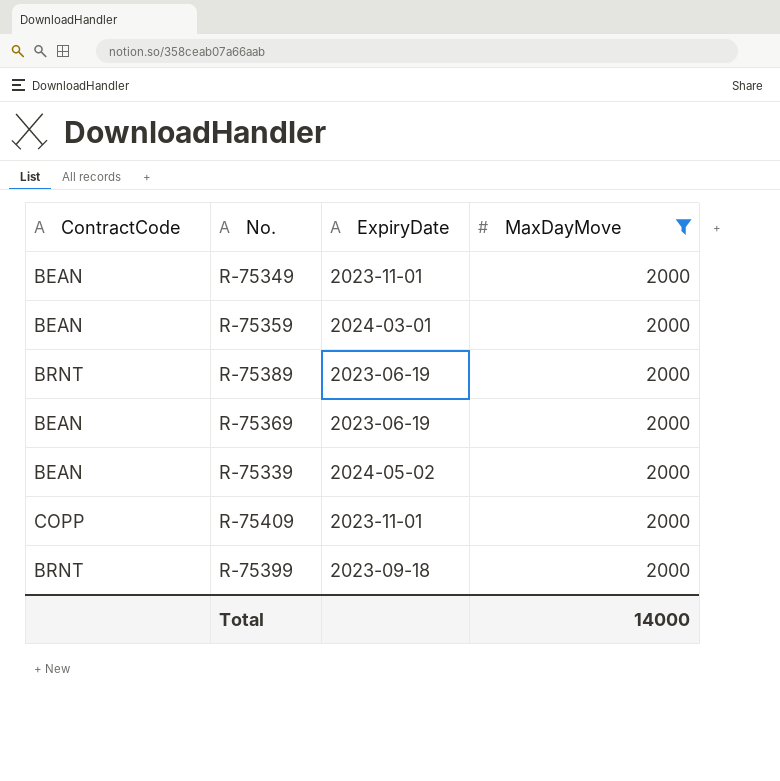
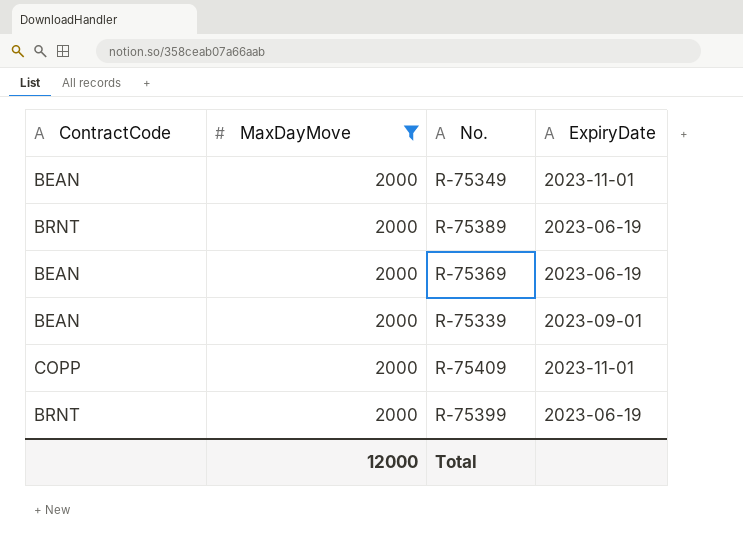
column MaxDayMove | position: 4 -> 2
row R-75359: BEAN | 2024-03-01 | 2000 -> none
R-75339 | ExpiryDate: 2024-05-02 -> 2023-09-01
R-75399 | ExpiryDate: 2023-09-18 -> 2023-06-19
Total | MaxDayMove: 14000 -> 12000

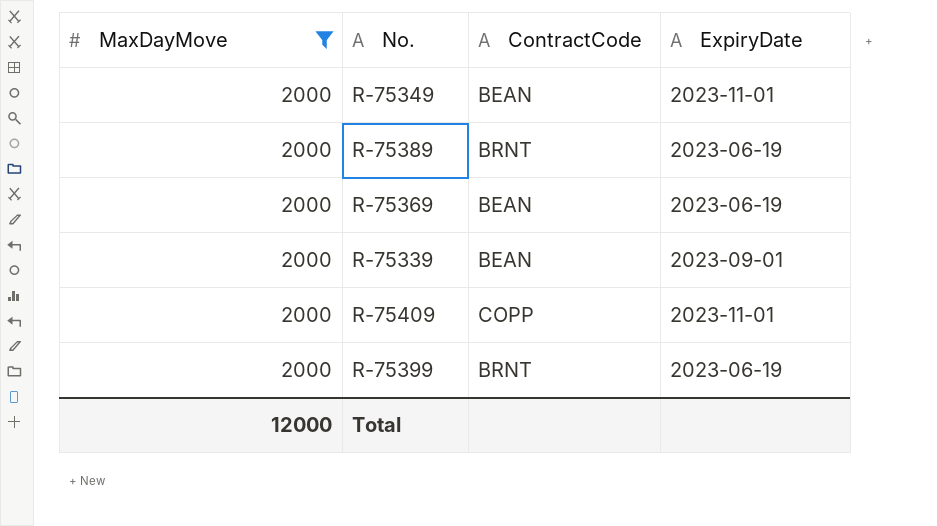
column ContractCode | position: 1 -> 3

